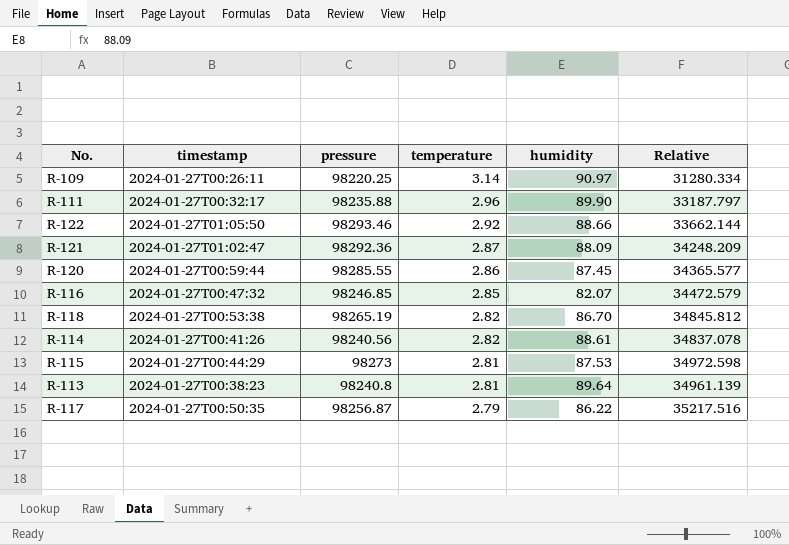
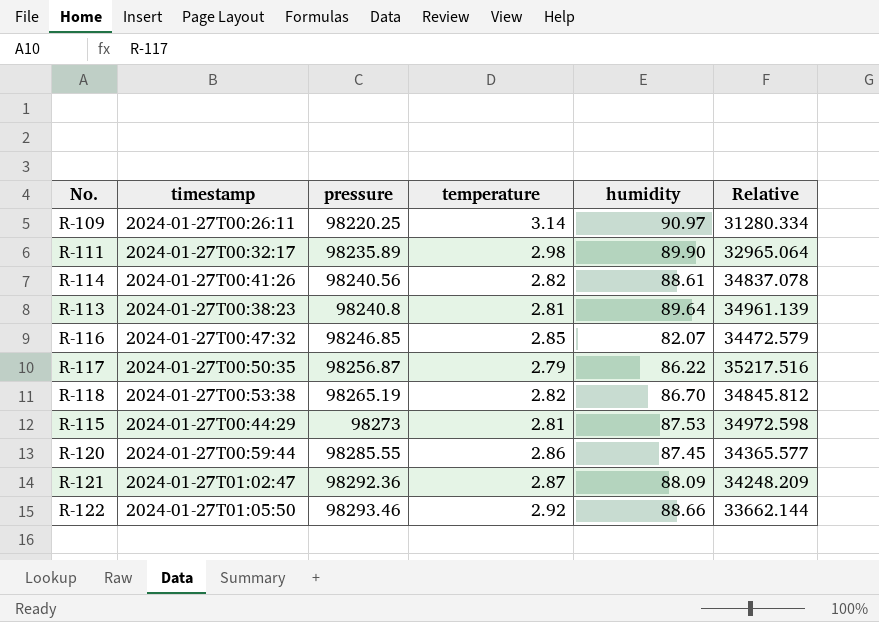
row order: temperature descending -> pressure ascending
R-111 | pressure: 98235.88 -> 98235.89
R-111 | temperature: 2.96 -> 2.98
R-111 | Relative: 33187.797 -> 32965.064

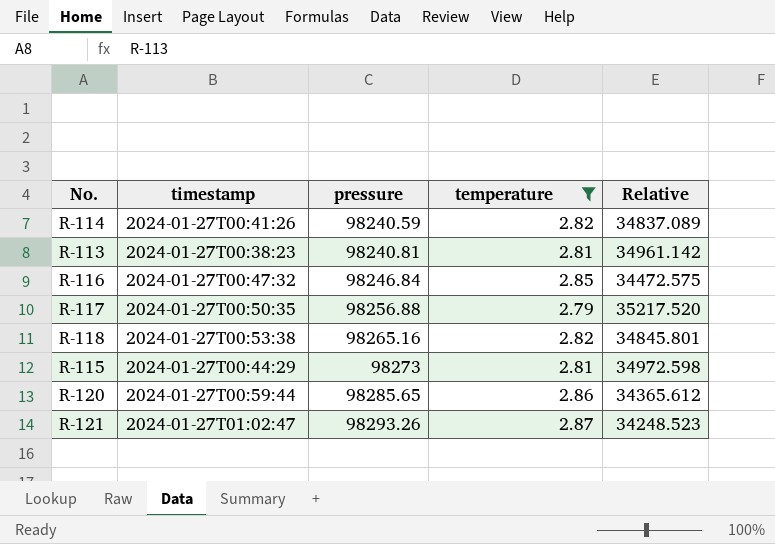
filter: none -> temperature <= 2.87
column humidity | position: 5 -> none
R-114 | pressure: 98240.56 -> 98240.59
R-114 | Relative: 34837.078 -> 34837.089
R-113 | pressure: 98240.8 -> 98240.81
R-113 | Relative: 34961.139 -> 34961.142
R-116 | pressure: 98246.85 -> 98246.84
R-116 | Relative: 34472.579 -> 34472.575
R-117 | pressure: 98256.87 -> 98256.88
R-117 | Relative: 35217.516 -> 35217.520
R-118 | pressure: 98265.19 -> 98265.16
R-118 | Relative: 34845.812 -> 34845.801
R-120 | pressure: 98285.55 -> 98285.65
R-120 | Relative: 34365.577 -> 34365.612
R-121 | pressure: 98292.36 -> 98293.26
R-121 | Relative: 34248.209 -> 34248.523

